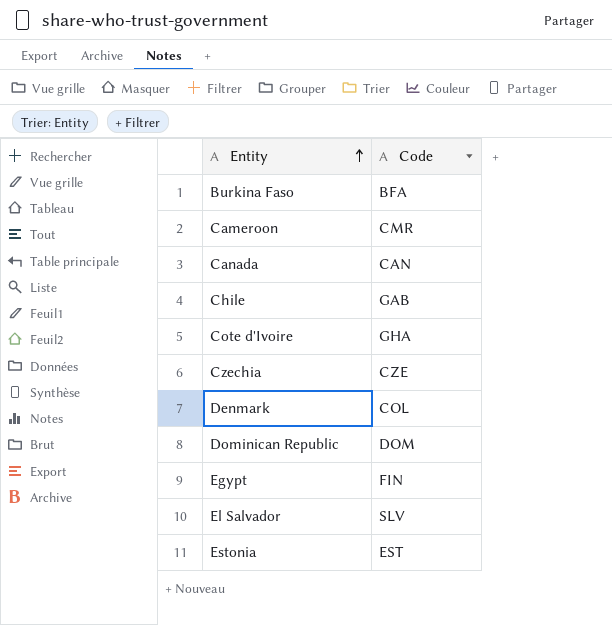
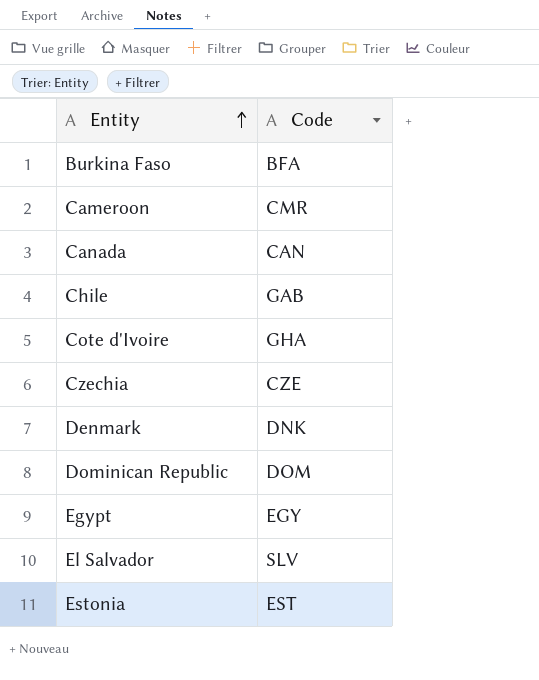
Denmark | Code: COL -> DNK
Egypt | Code: FIN -> EGY

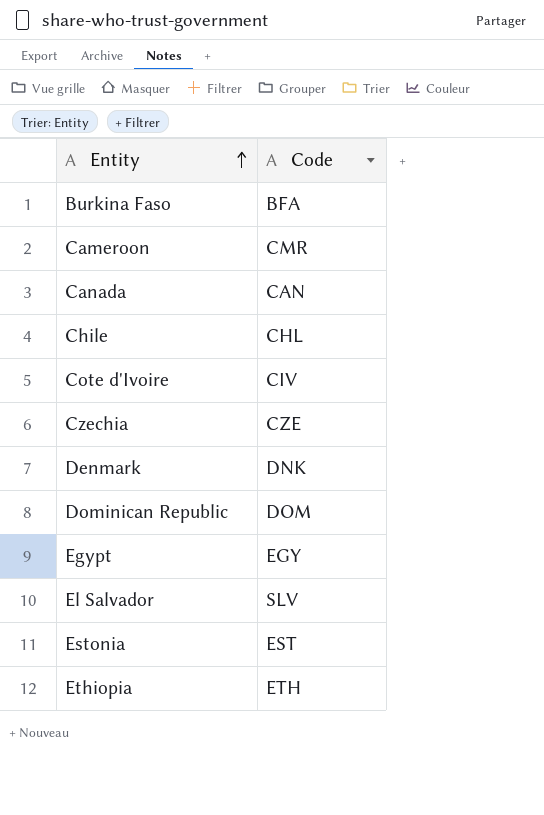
Chile | Code: GAB -> CHL
Cote d'Ivoire | Code: GHA -> CIV
row Ethiopia: none -> ETH

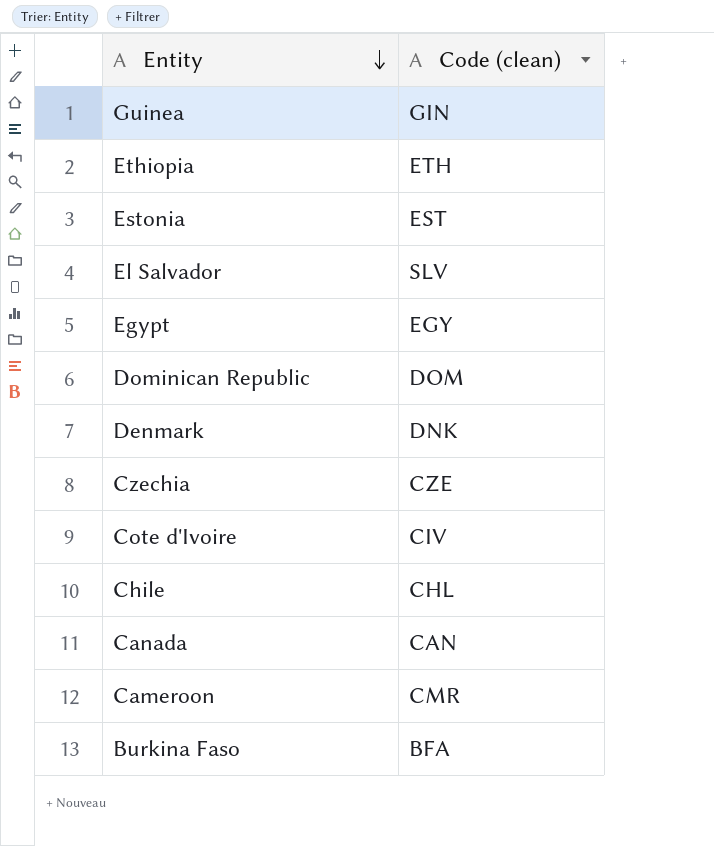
row order: Entity ascending -> Entity descending
column name: Code -> Code (clean)
row Guinea: none -> GIN

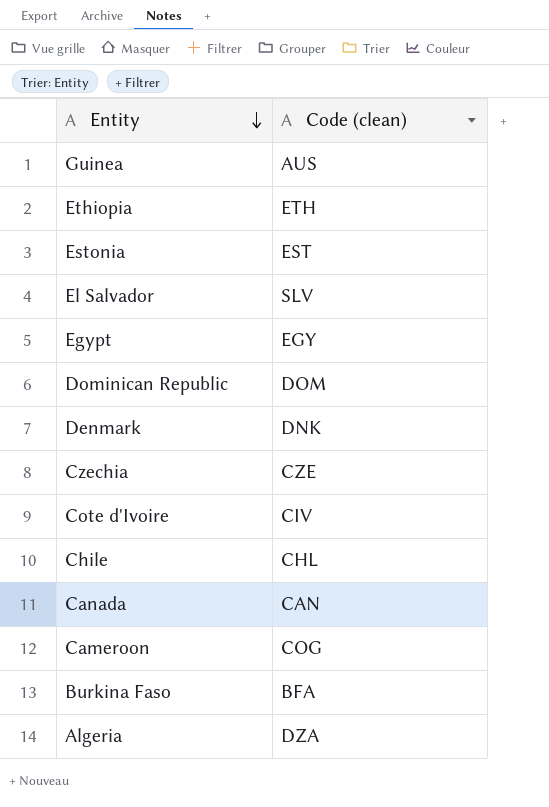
Guinea | Code (clean): GIN -> AUS
Cameroon | Code (clean): CMR -> COG
row Algeria: none -> DZA

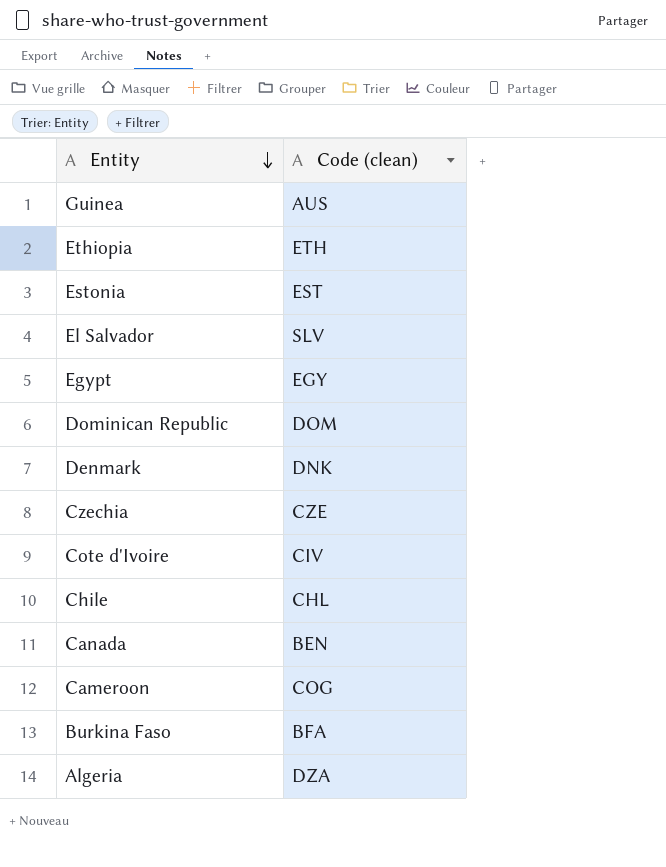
Canada | Code (clean): CAN -> BEN

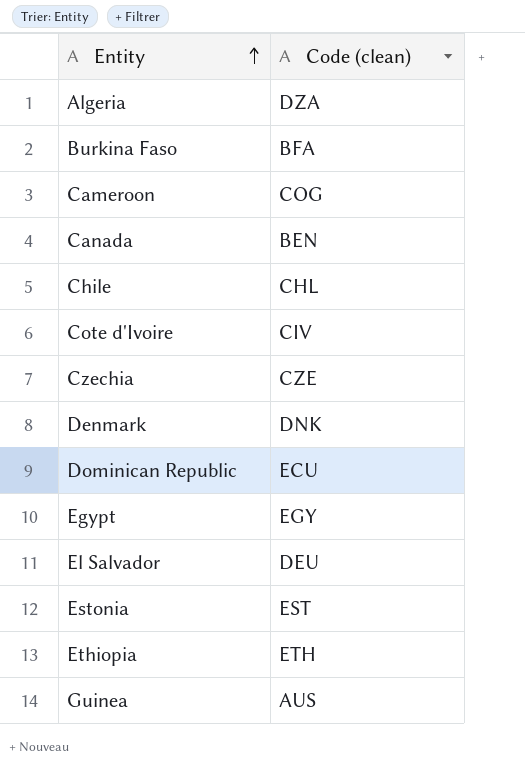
row order: Entity descending -> Entity ascending
Dominican Republic | Code (clean): DOM -> ECU
El Salvador | Code (clean): SLV -> DEU

